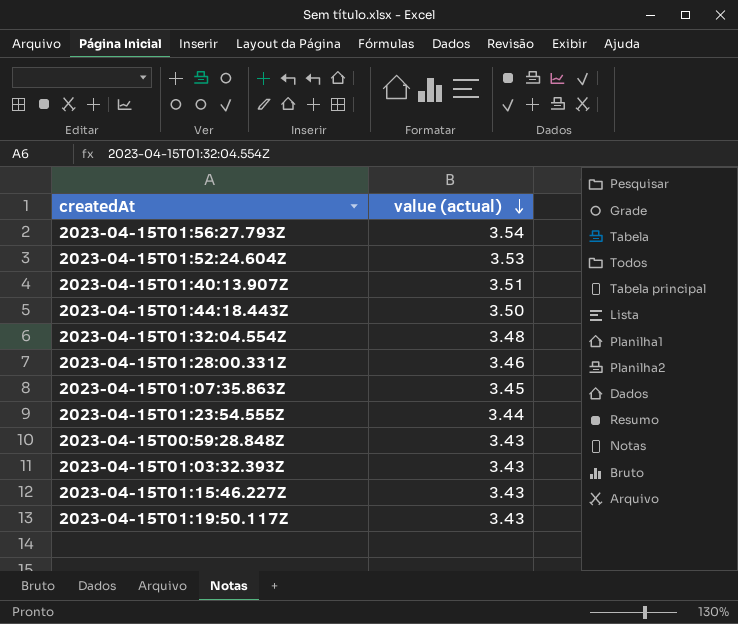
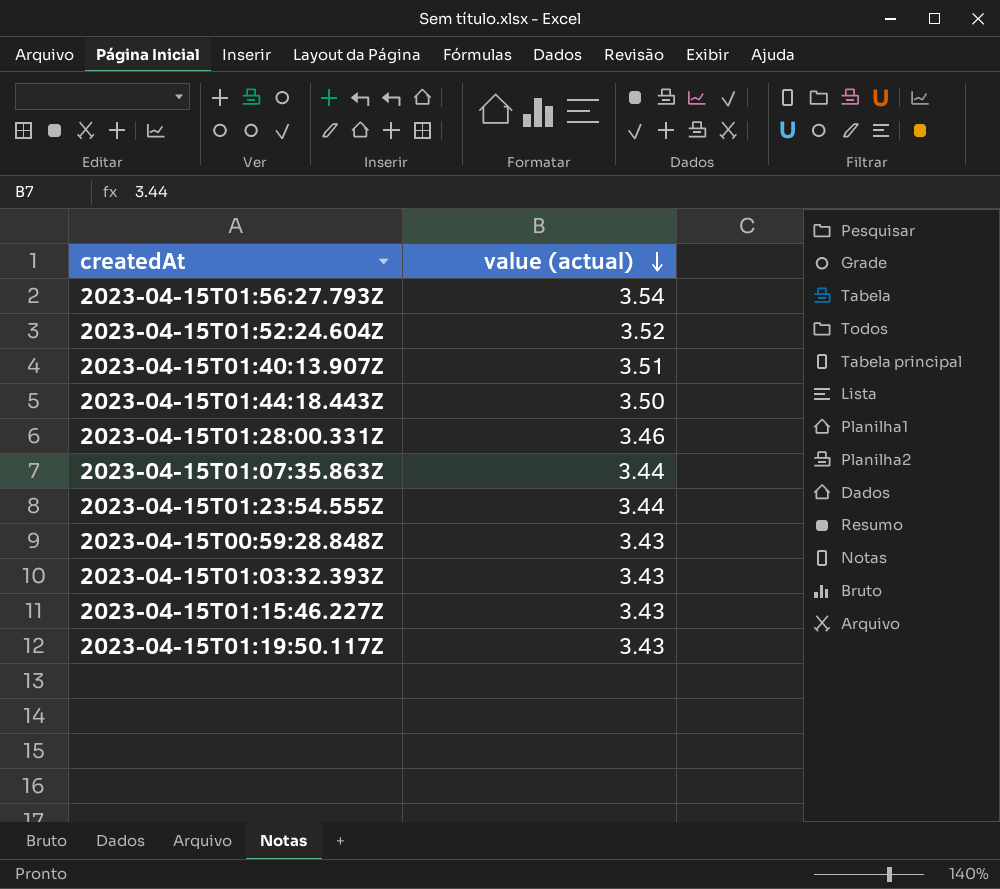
row 2023-04-15T01:32:04.554Z: 3.48 -> none
2023-04-15T01:52:24.604Z | value (actual): 3.53 -> 3.52
2023-04-15T01:07:35.863Z | value (actual): 3.45 -> 3.44

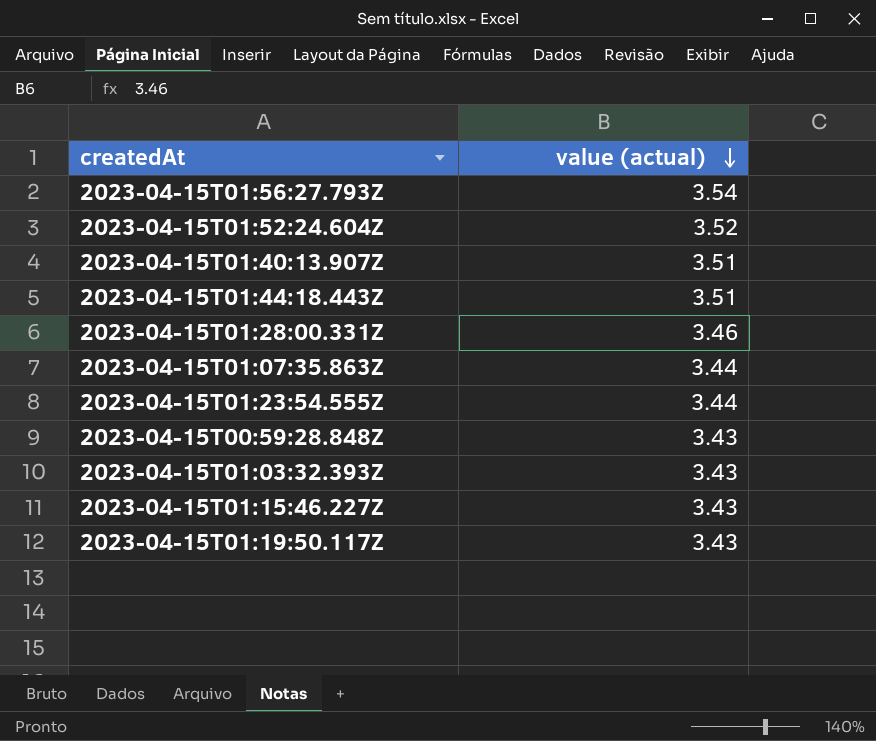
2023-04-15T01:44:18.443Z | value (actual): 3.50 -> 3.51

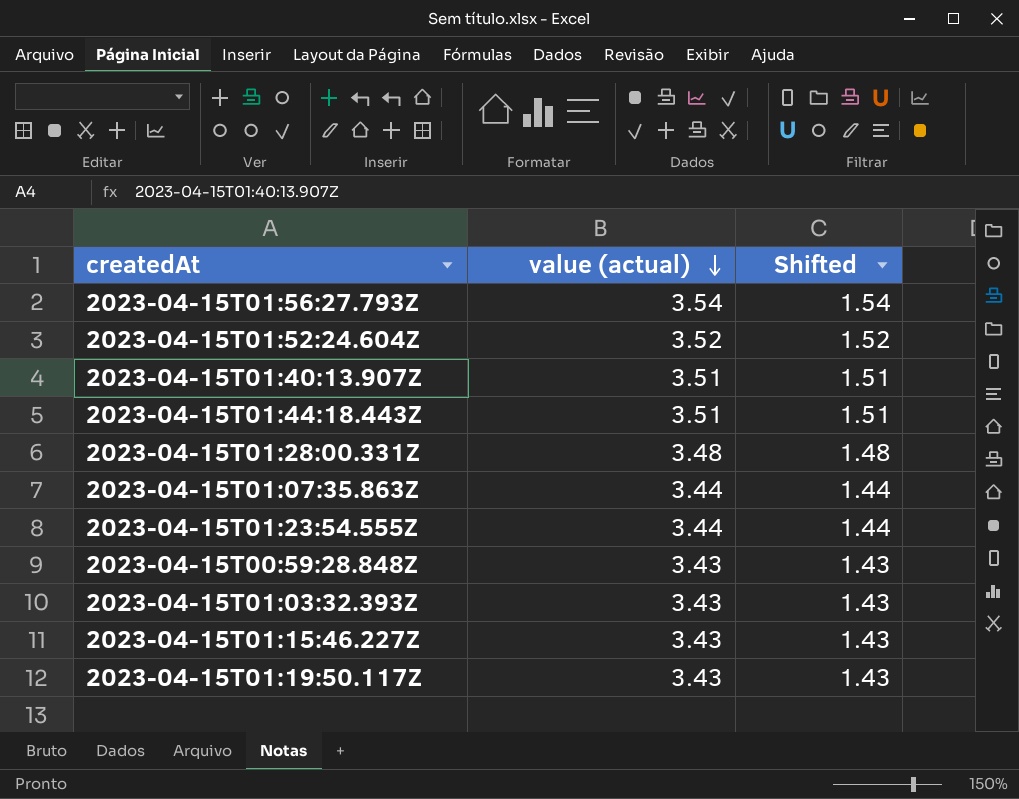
column Shifted | formula: none -> [value (actual)] - 2
2023-04-15T01:28:00.331Z | value (actual): 3.46 -> 3.48

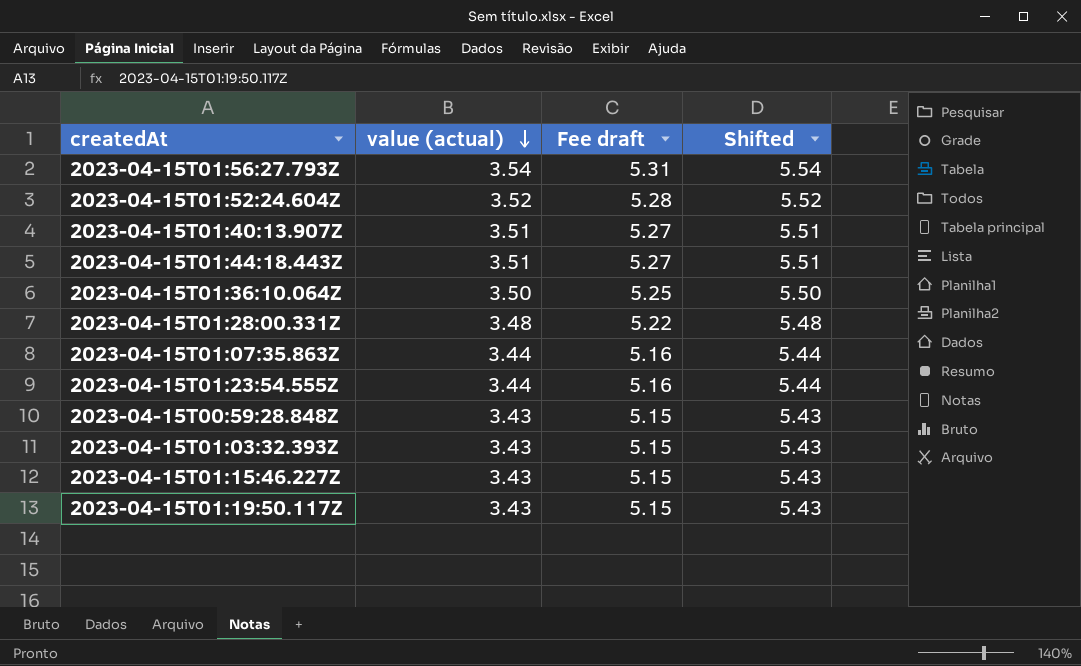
column Fee draft | formula: none -> [value (actual)] * 1.5
column Shifted | formula: [value (actual)] - 2 -> [value (actual)] + 2
row 2023-04-15T01:36:10.064Z: none -> 3.50 | 5.25 | 5.50

